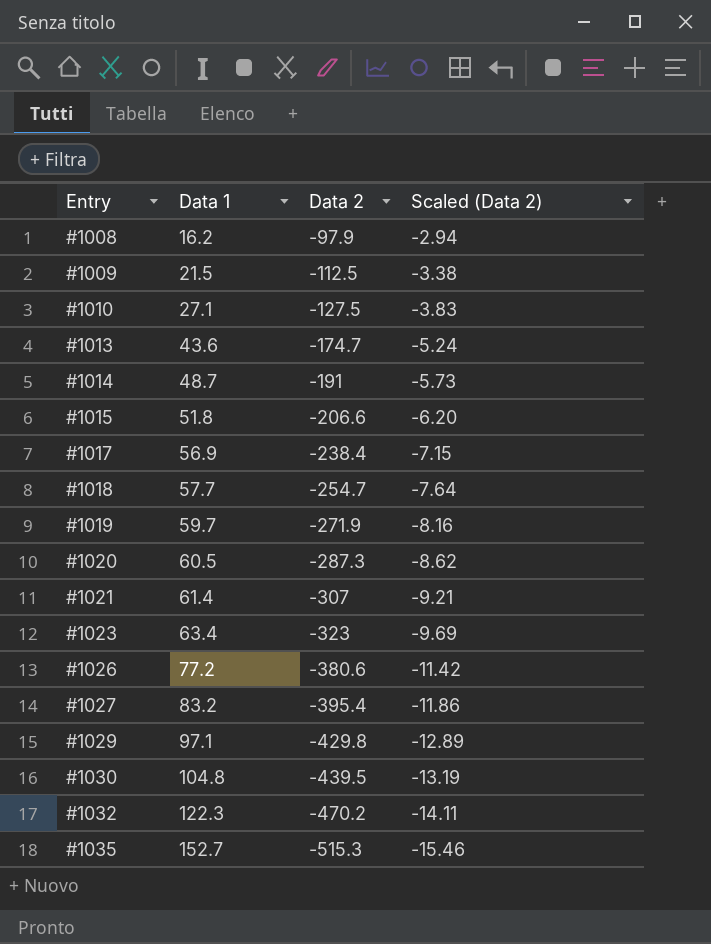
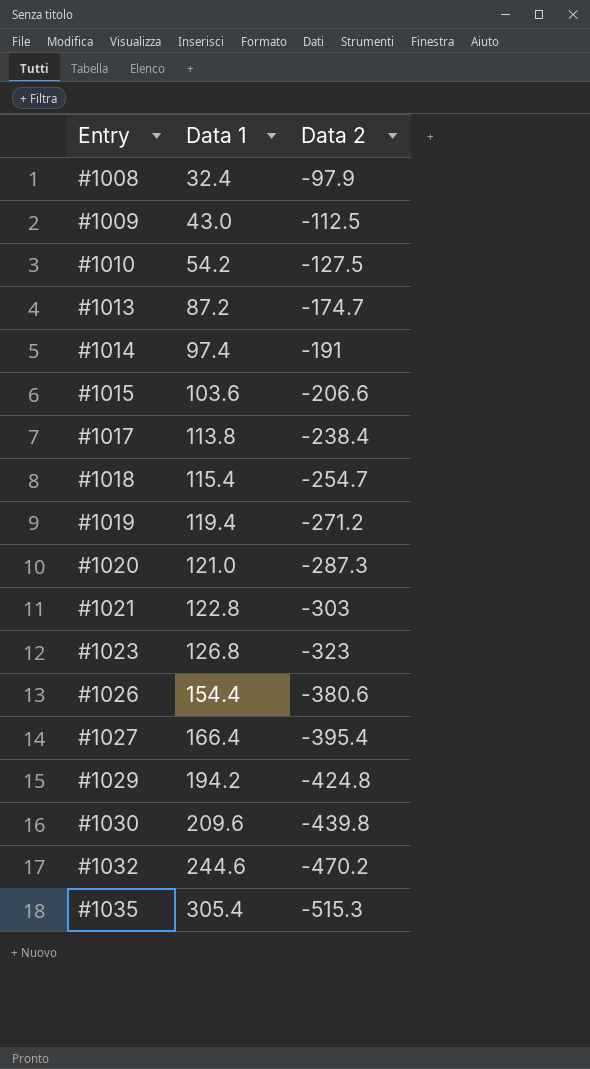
column Scaled (Data 2) | formula: [Data 2] * 0.03 -> none
#1008 | Data 1: 16.2 -> 32.4
#1009 | Data 1: 21.5 -> 43.0
#1010 | Data 1: 27.1 -> 54.2
#1013 | Data 1: 43.6 -> 87.2
#1014 | Data 1: 48.7 -> 97.4
#1015 | Data 1: 51.8 -> 103.6
#1017 | Data 1: 56.9 -> 113.8
#1018 | Data 1: 57.7 -> 115.4
#1019 | Data 1: 59.7 -> 119.4
#1019 | Data 2: -271.9 -> -271.2
#1020 | Data 1: 60.5 -> 121.0
#1021 | Data 1: 61.4 -> 122.8
#1021 | Data 2: -307 -> -303
#1023 | Data 1: 63.4 -> 126.8
#1026 | Data 1: 77.2 -> 154.4
#1027 | Data 1: 83.2 -> 166.4
#1029 | Data 1: 97.1 -> 194.2
#1029 | Data 2: -429.8 -> -424.8
#1030 | Data 1: 104.8 -> 209.6
#1030 | Data 2: -439.5 -> -439.8
#1032 | Data 1: 122.3 -> 244.6
#1035 | Data 1: 152.7 -> 305.4

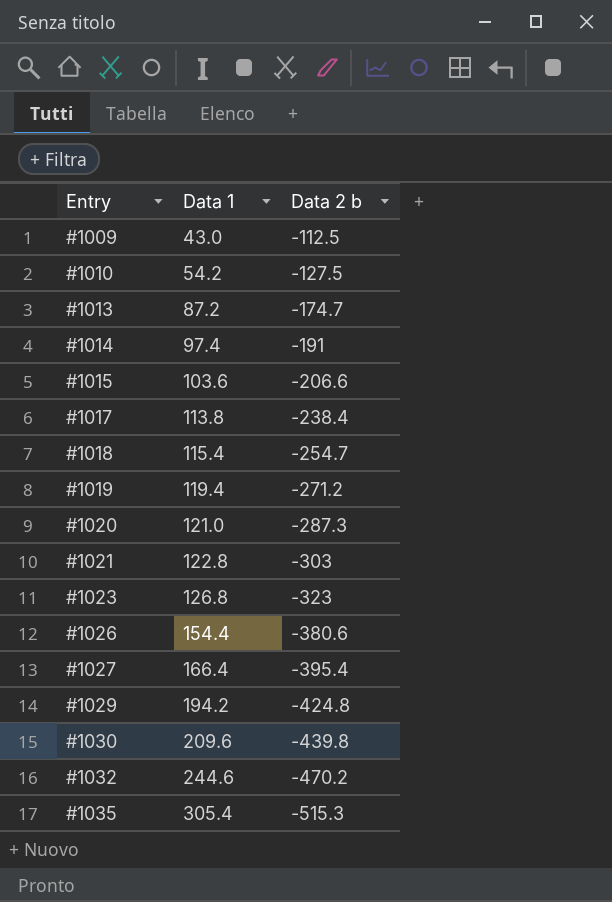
column name: Data 2 -> Data 2 b
row #1008: 32.4 | -97.9 -> none

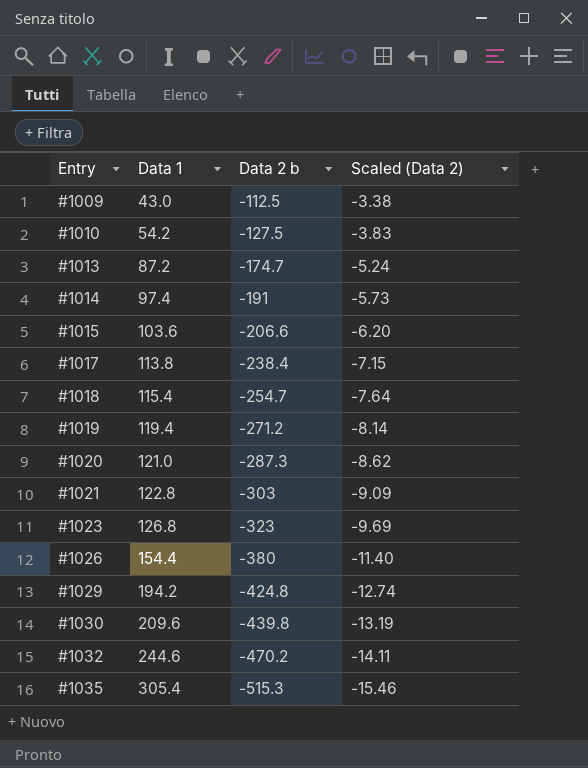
column Scaled (Data 2) | formula: none -> [Data 2 b] * 0.03
row #1027: 166.4 | -395.4 -> none
#1026 | Data 2 b: -380.6 -> -380

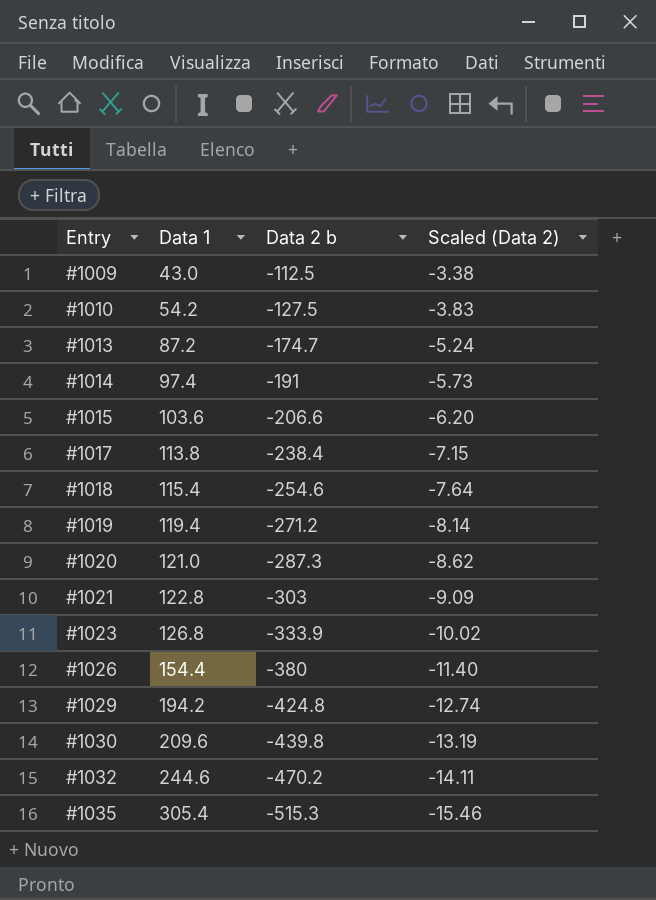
#1018 | Data 2 b: -254.7 -> -254.6
#1023 | Data 2 b: -323 -> -333.9
#1023 | Scaled (Data 2): -9.69 -> -10.02

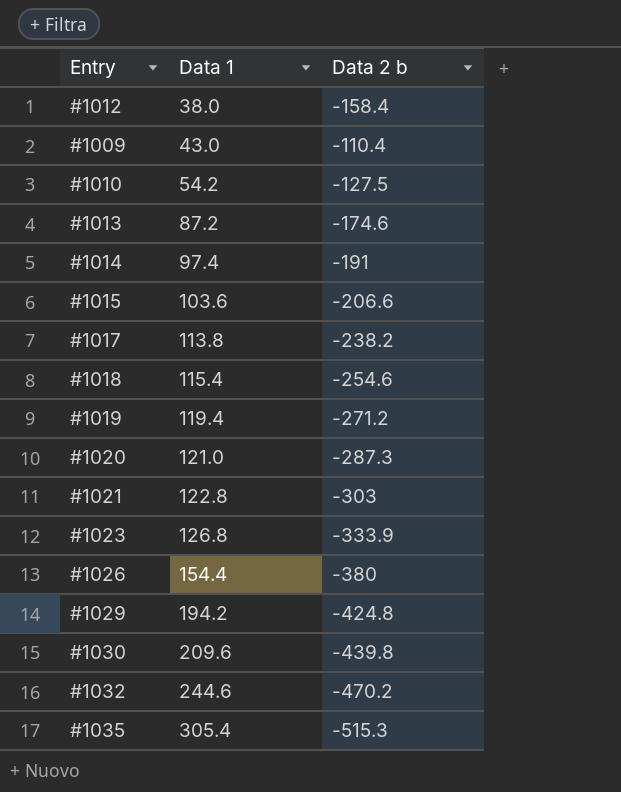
column Scaled (Data 2) | formula: [Data 2 b] * 0.03 -> none
row #1012: none -> 38.0 | -158.4
#1009 | Data 2 b: -112.5 -> -110.4
#1013 | Data 2 b: -174.7 -> -174.6
#1017 | Data 2 b: -238.4 -> -238.2

